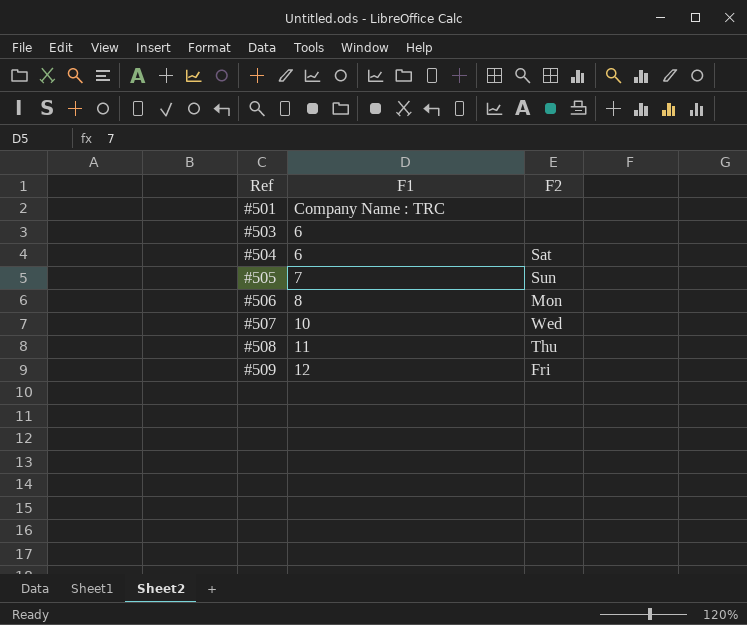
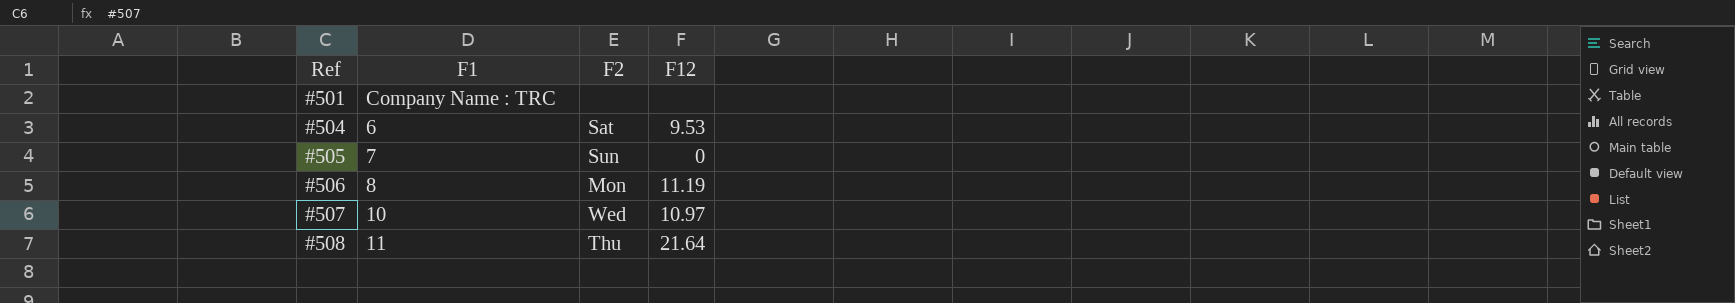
column F12 | position: none -> 4
row #503: 6 | none -> none
row #509: 12 | Fri -> none

